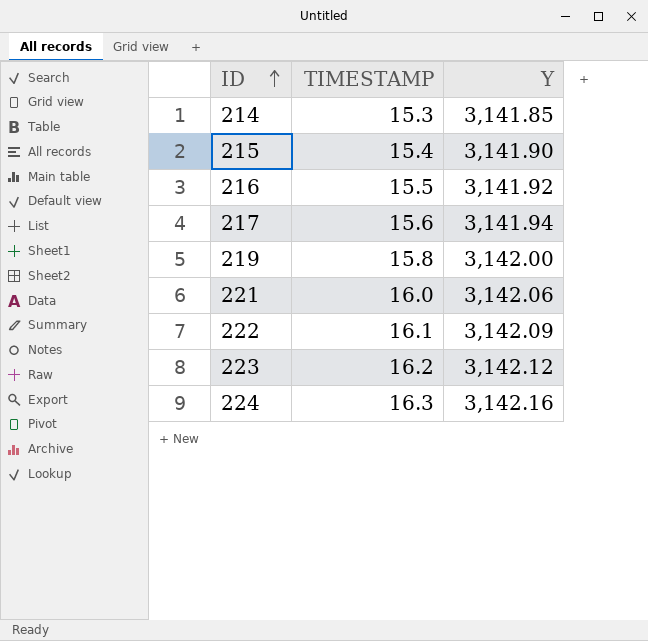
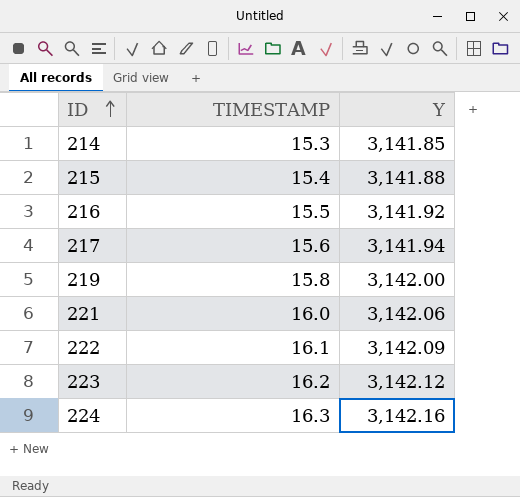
215 | Y: 3,141.90 -> 3,141.88

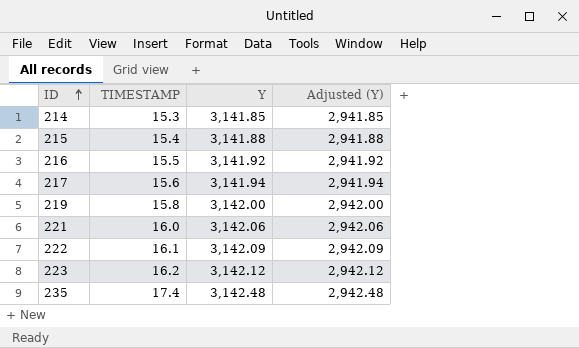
column Adjusted (Y) | formula: none -> [Y] - 200
row 224: 16.3 | 3,142.16 -> none
row 235: none -> 17.4 | 3,142.48 | 2,942.48

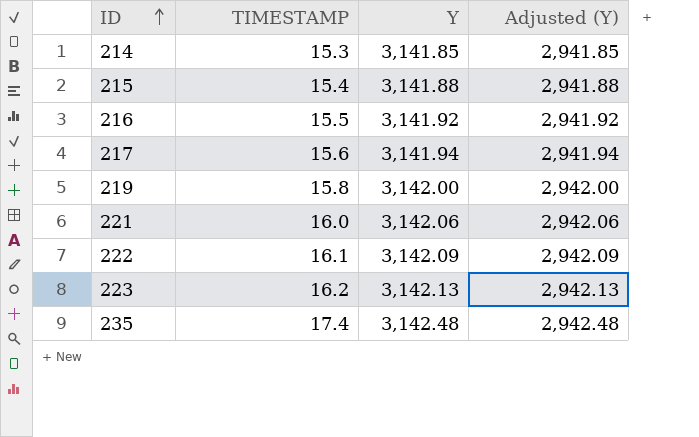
223 | Y: 3,142.12 -> 3,142.13
223 | Adjusted (Y): 2,942.12 -> 2,942.13

